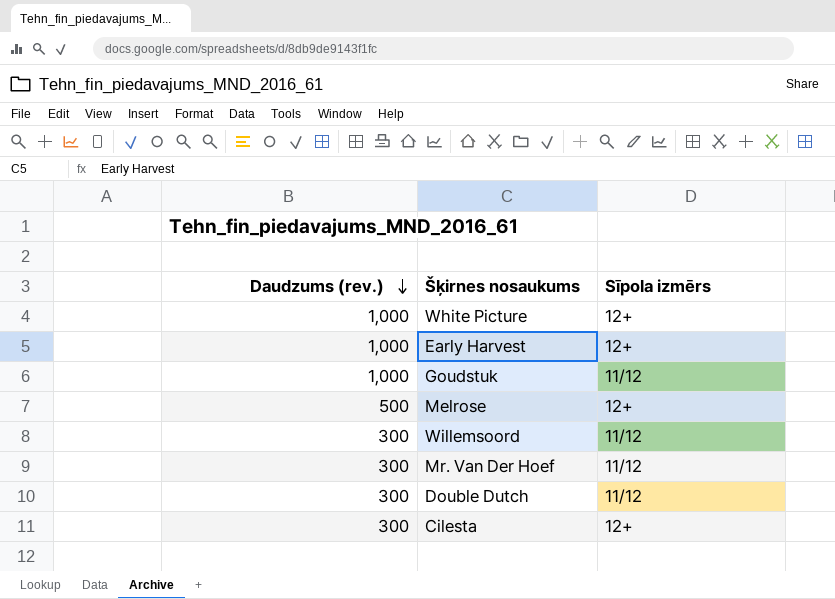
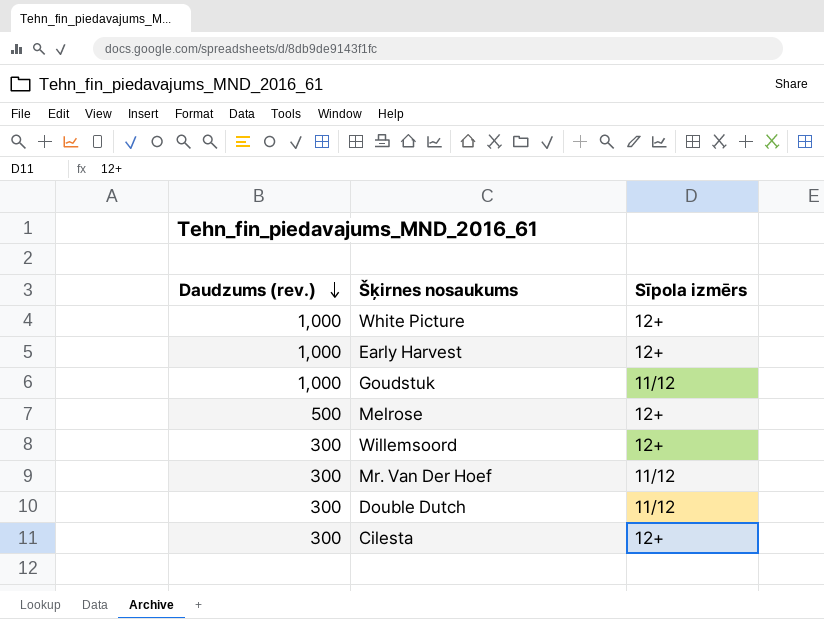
Willemsoord | Sīpola izmērs: 11/12 -> 12+

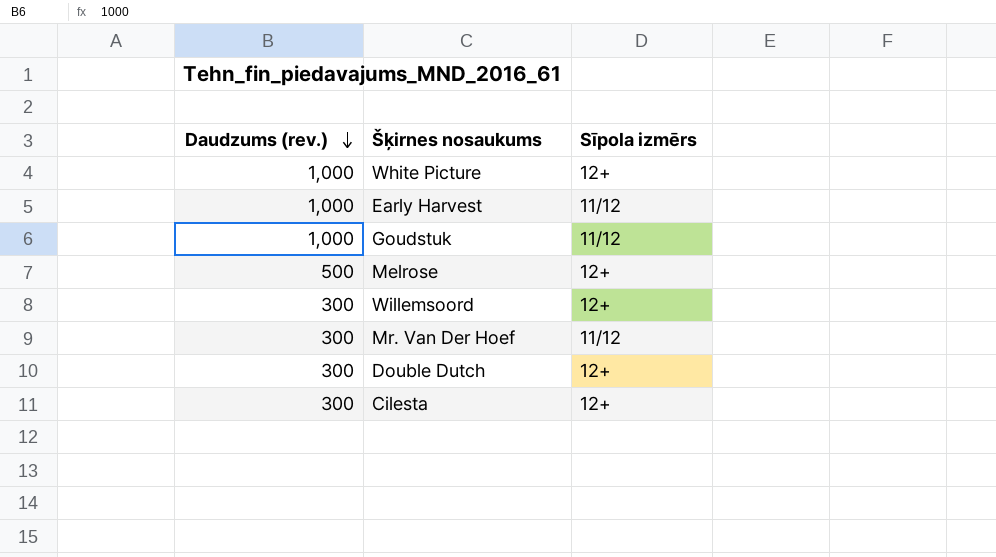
Early Harvest | Sīpola izmērs: 12+ -> 11/12
Double Dutch | Sīpola izmērs: 11/12 -> 12+

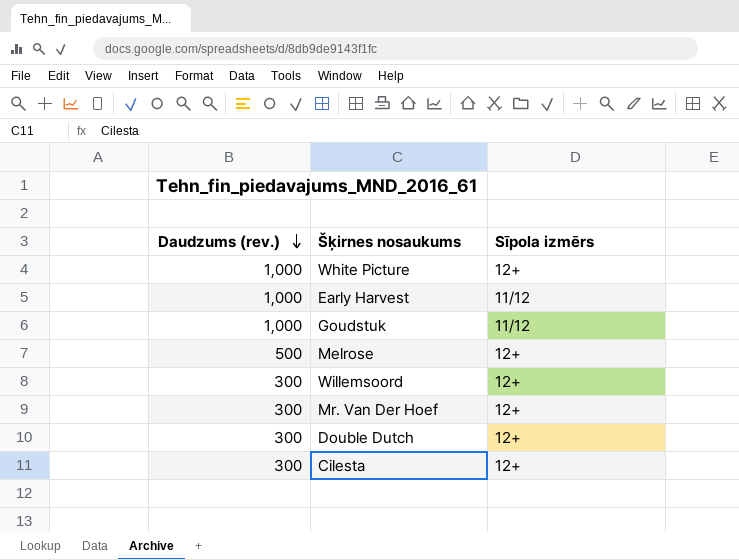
Mr. Van Der Hoef | Sīpola izmērs: 11/12 -> 12+

